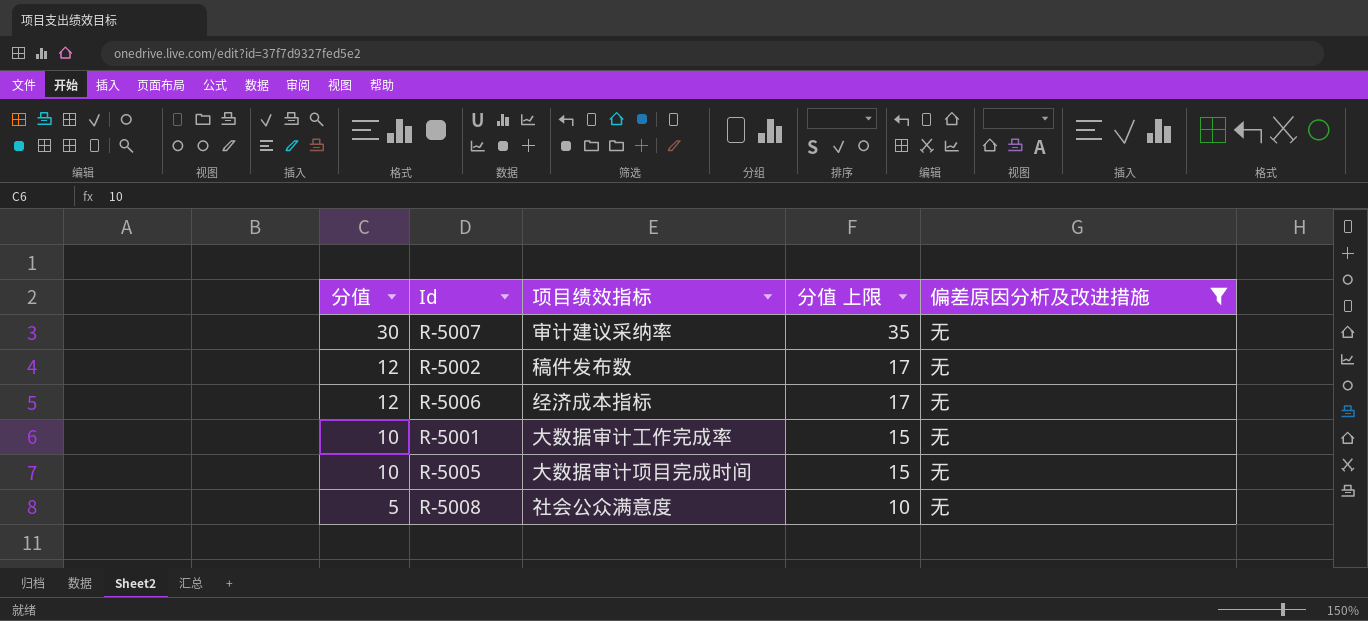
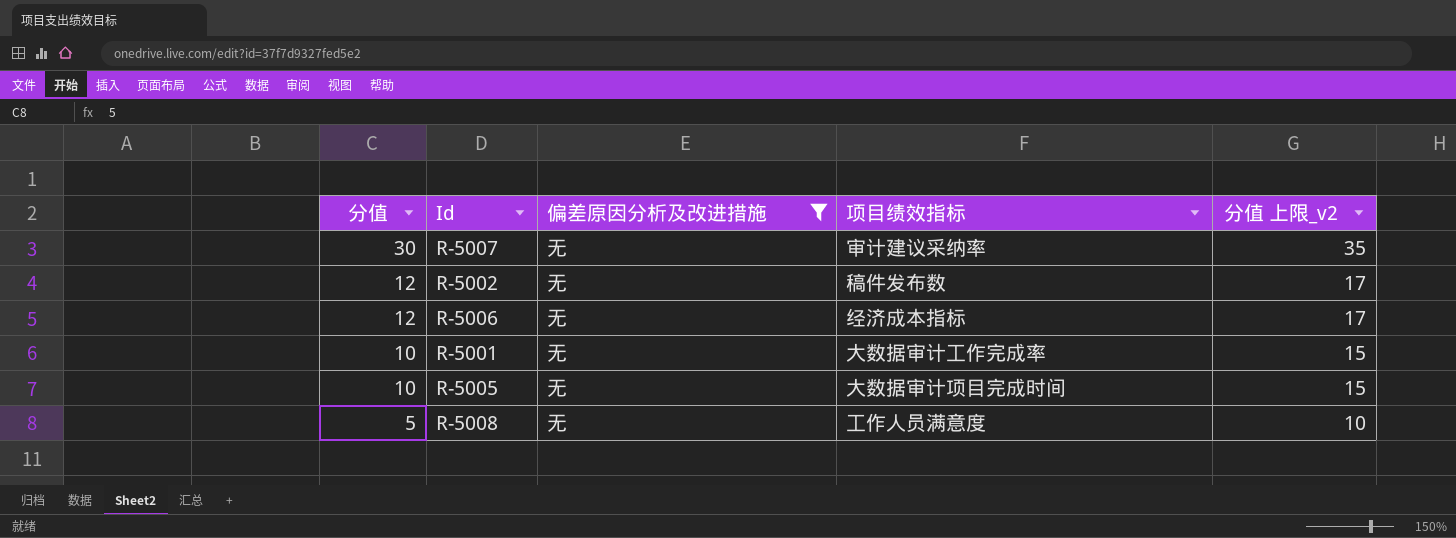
column 偏差原因分析及改进措施 | position: 5 -> 3
column name: 分值 上限 -> 分值 上限_v2
R-5008 | 项目绩效指标: 社会公众满意度 -> 工作人员满意度

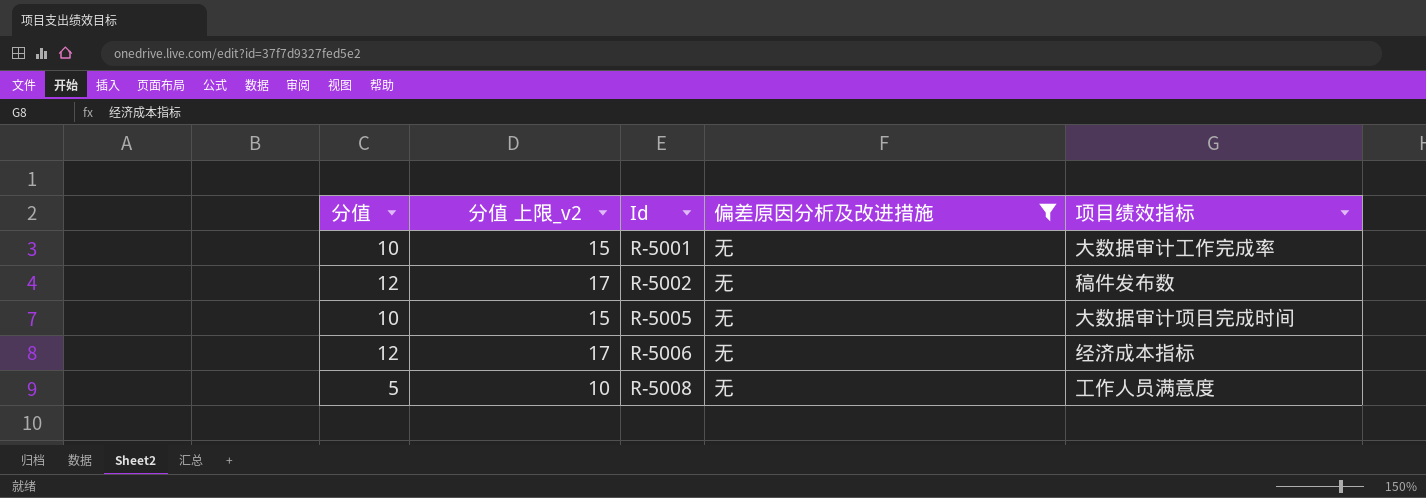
row order: 分值 descending -> Id ascending
column 分值 上限_v2 | position: 5 -> 2
row R-5007: 30 | 无 | 审计建议采纳率 | 35 -> none

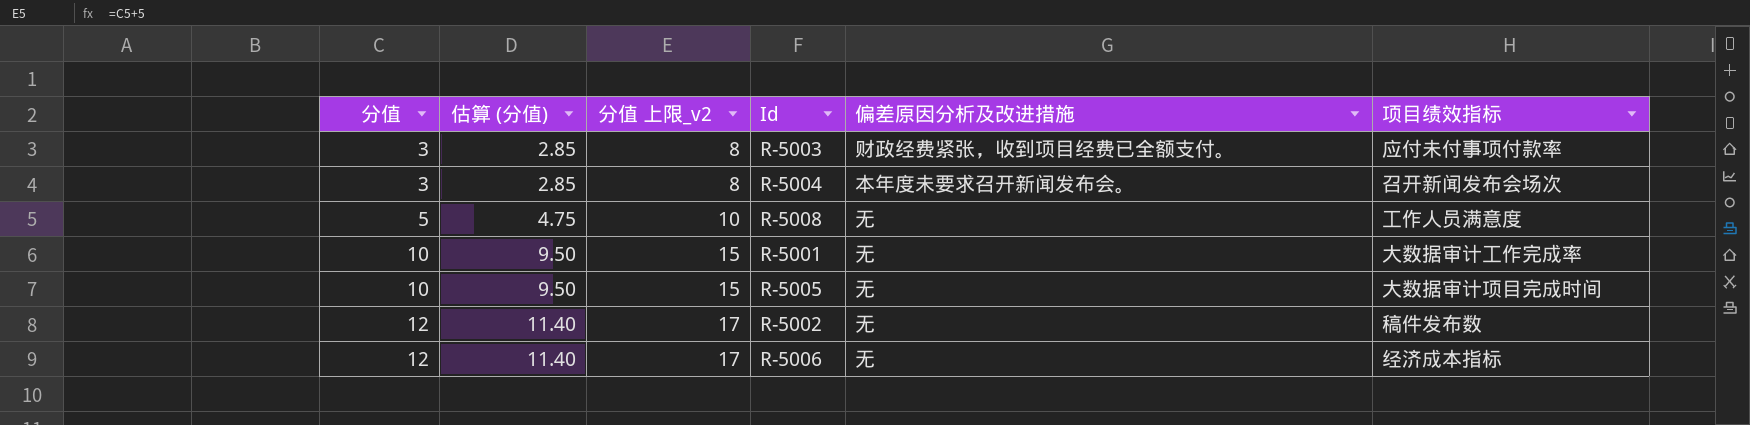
filter: 偏差原因分析及改进措施 = 无 -> none
row order: Id ascending -> 分值 ascending
column 估算 (分值) | formula: none -> [分值] * 0.95

